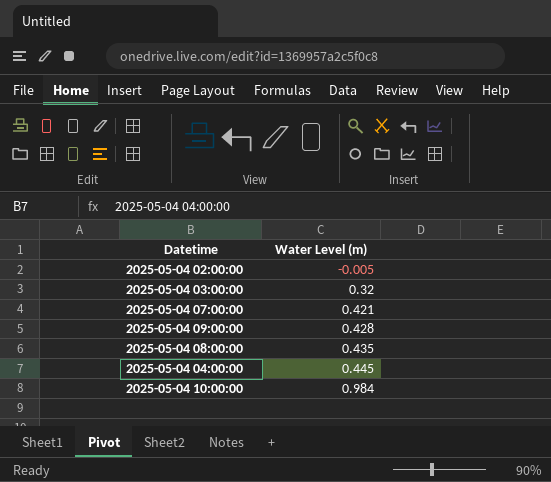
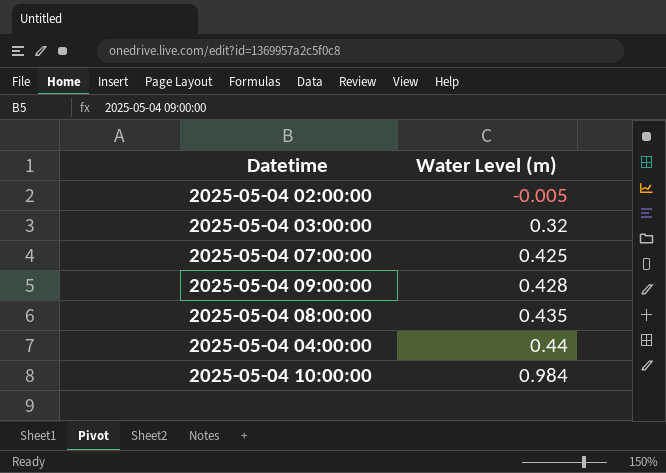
2025-05-04 07:00:00 | Water Level (m): 0.421 -> 0.425
2025-05-04 04:00:00 | Water Level (m): 0.445 -> 0.44

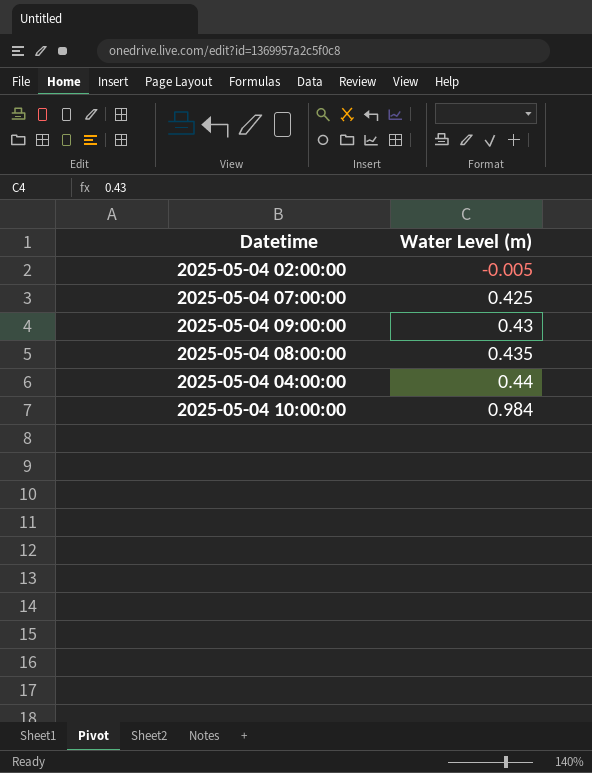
row 2025-05-04 03:00:00: 0.32 -> none
2025-05-04 09:00:00 | Water Level (m): 0.428 -> 0.43

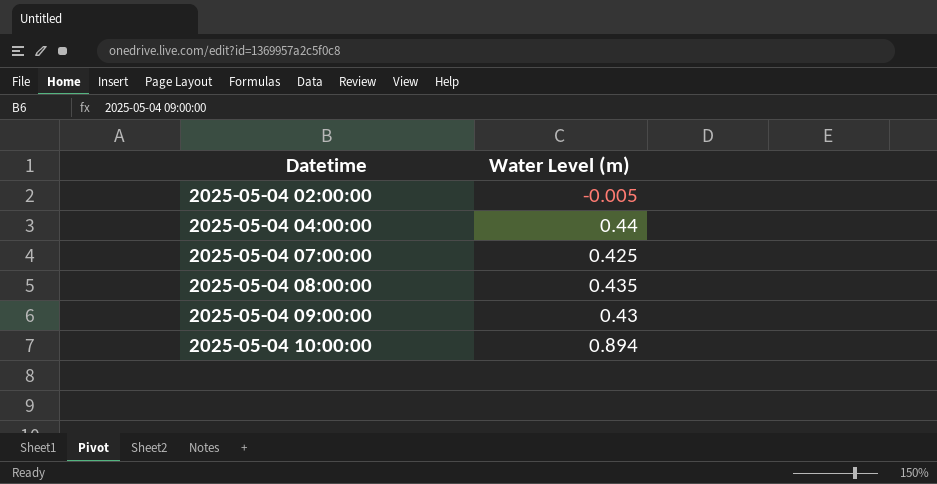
row order: Water Level (m) ascending -> Datetime ascending
2025-05-04 10:00:00 | Water Level (m): 0.984 -> 0.894

